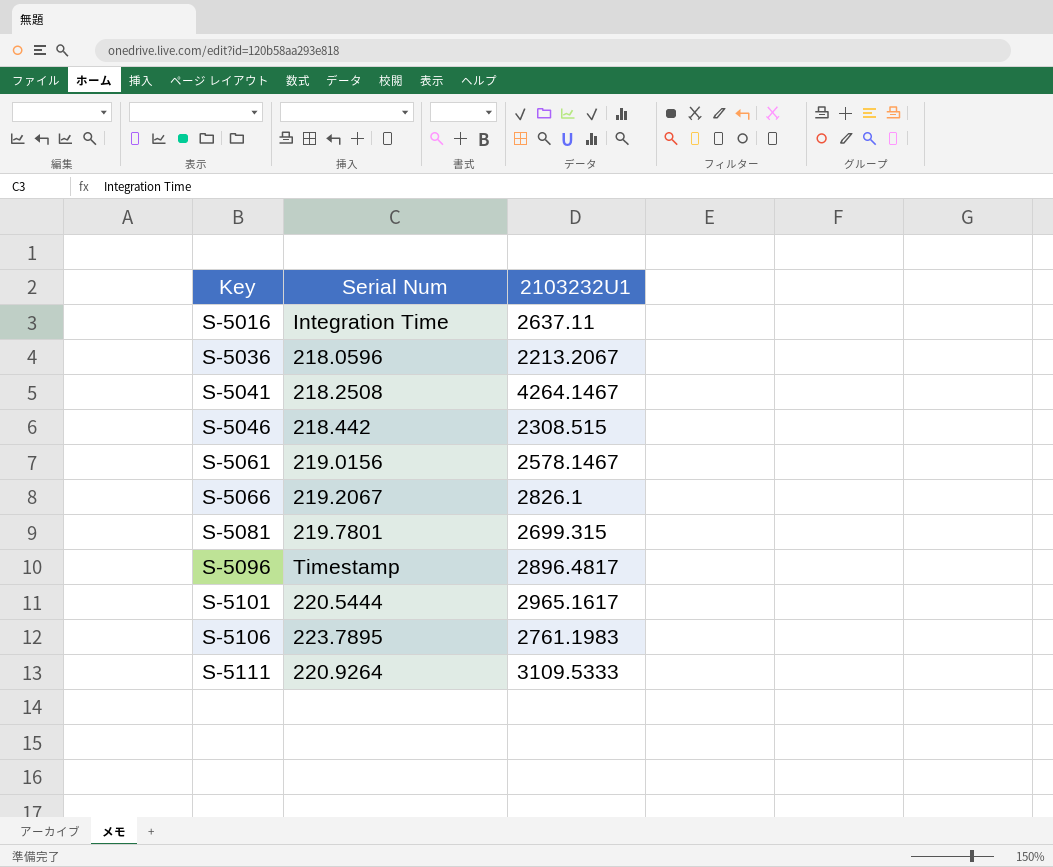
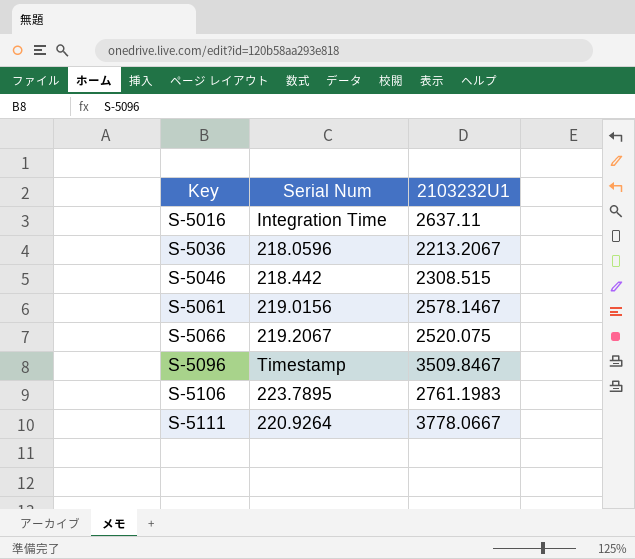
row S-5041: 218.2508 | 4264.1467 -> none
row S-5081: 219.7801 | 2699.315 -> none
row S-5101: 220.5444 | 2965.1617 -> none
S-5066 | 2103232U1: 2826.1 -> 2520.075
S-5096 | 2103232U1: 2896.4817 -> 3509.8467
S-5111 | 2103232U1: 3109.5333 -> 3778.0667

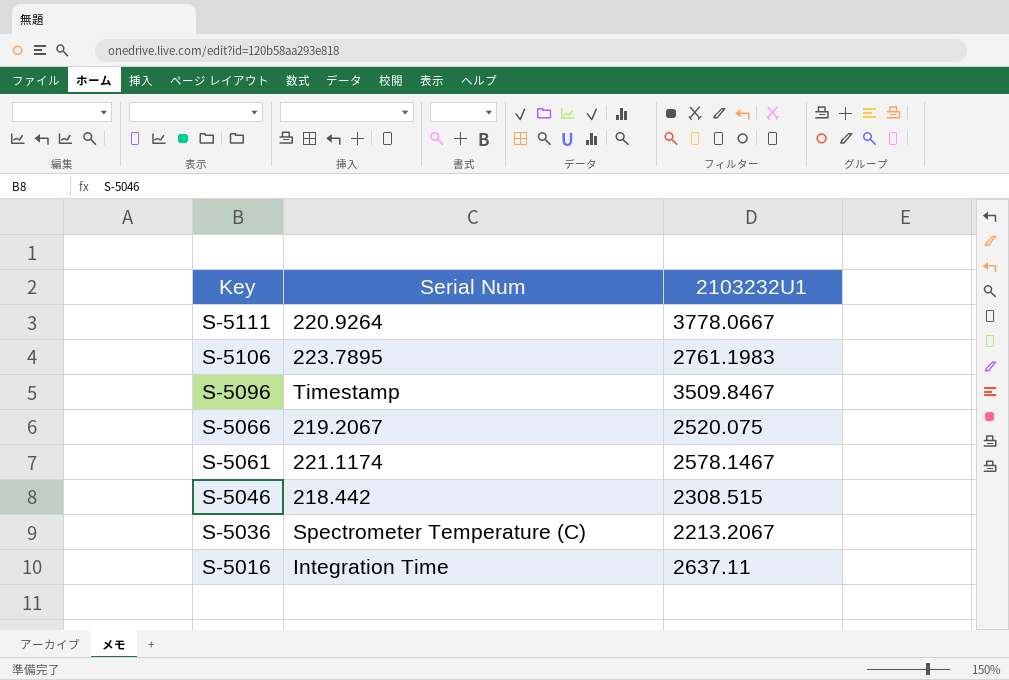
row order: Key ascending -> Key descending
S-5061 | Serial Num: 219.0156 -> 221.1174
S-5036 | Serial Num: 218.0596 -> Spectrometer Temperature (C)

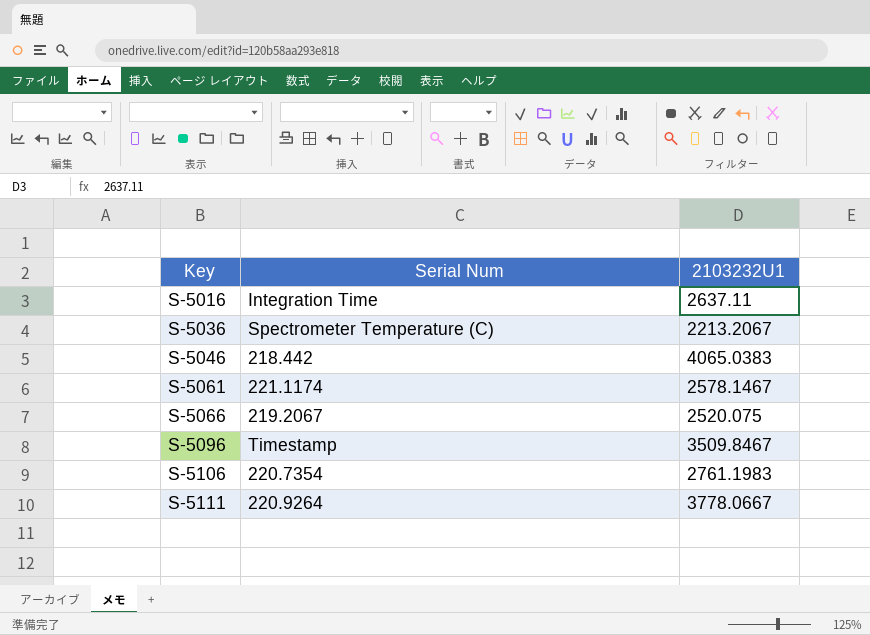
row order: Key descending -> Key ascending
S-5046 | 2103232U1: 2308.515 -> 4065.0383
S-5106 | Serial Num: 223.7895 -> 220.7354

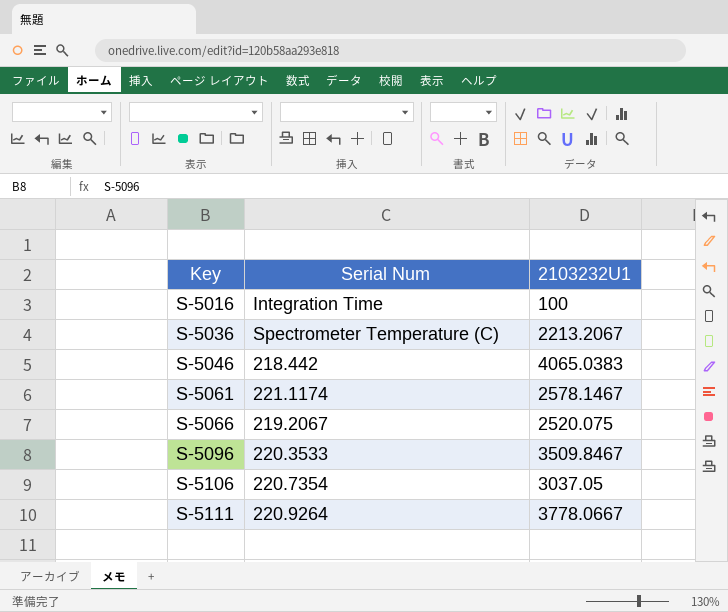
S-5016 | 2103232U1: 2637.11 -> 100
S-5096 | Serial Num: Timestamp -> 220.3533
S-5106 | 2103232U1: 2761.1983 -> 3037.05

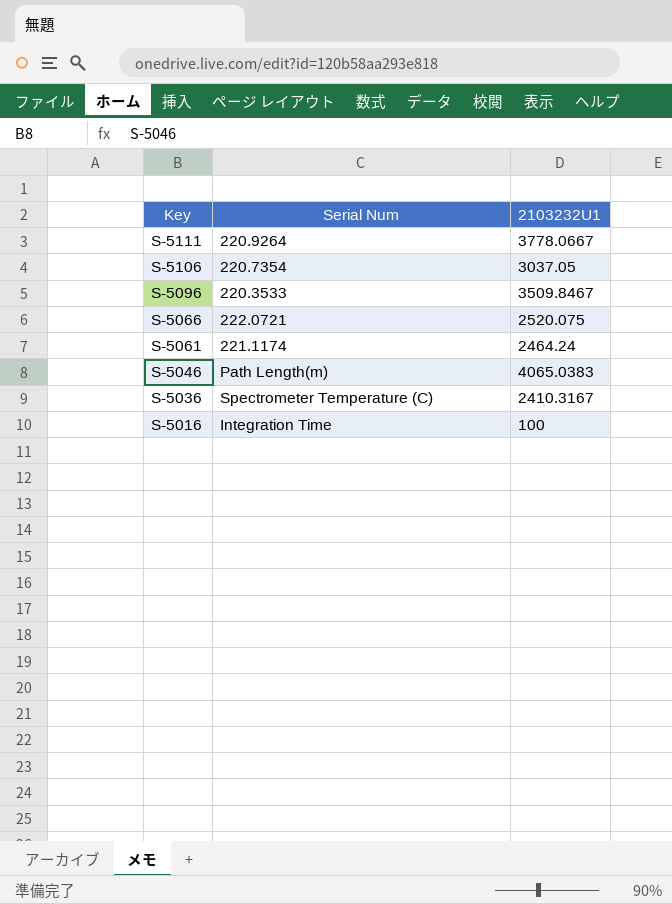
row order: Key ascending -> Key descending
S-5066 | Serial Num: 219.2067 -> 222.0721
S-5061 | 2103232U1: 2578.1467 -> 2464.24
S-5046 | Serial Num: 218.442 -> Path Length(m)
S-5036 | 2103232U1: 2213.2067 -> 2410.3167

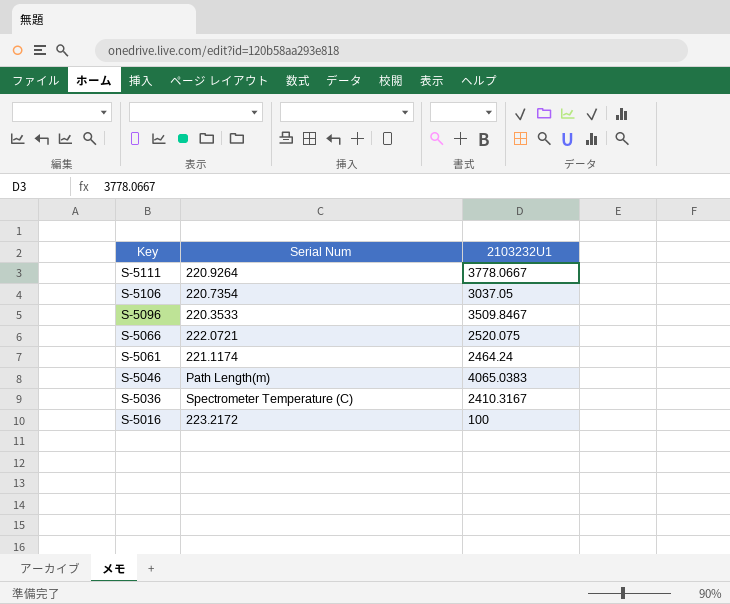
S-5016 | Serial Num: Integration Time -> 223.2172

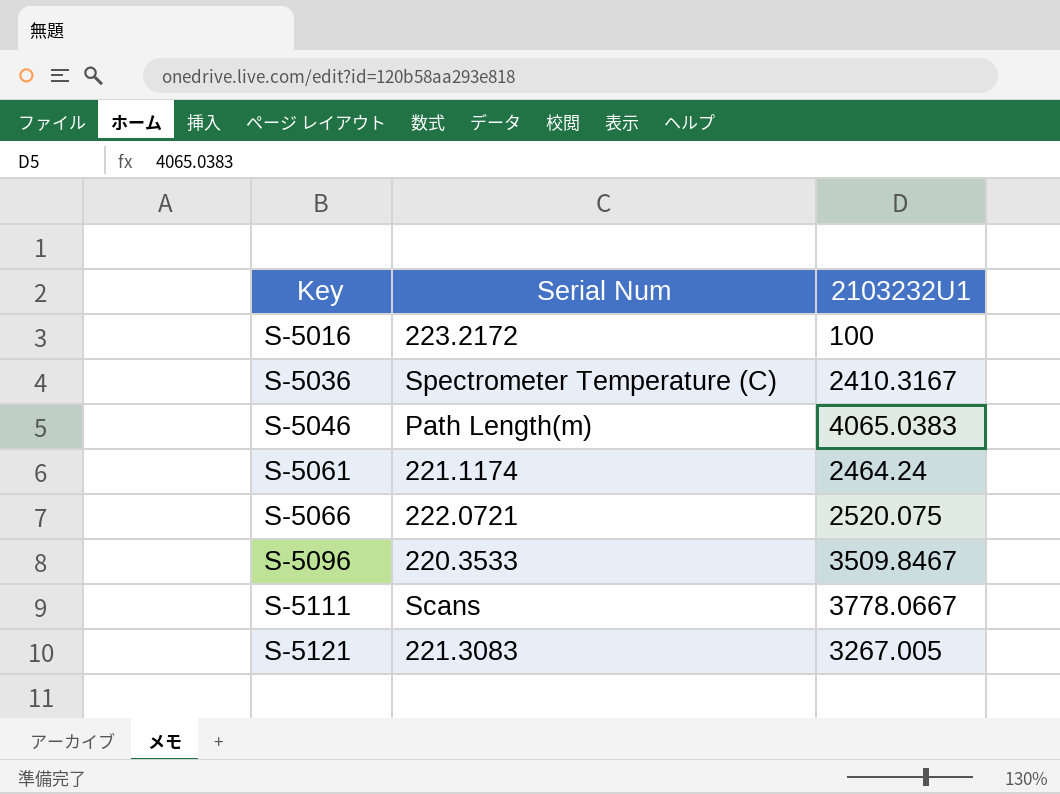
row order: Key descending -> Key ascending
row S-5106: 220.7354 | 3037.05 -> none
S-5111 | Serial Num: 220.9264 -> Scans
row S-5121: none -> 221.3083 | 3267.005

